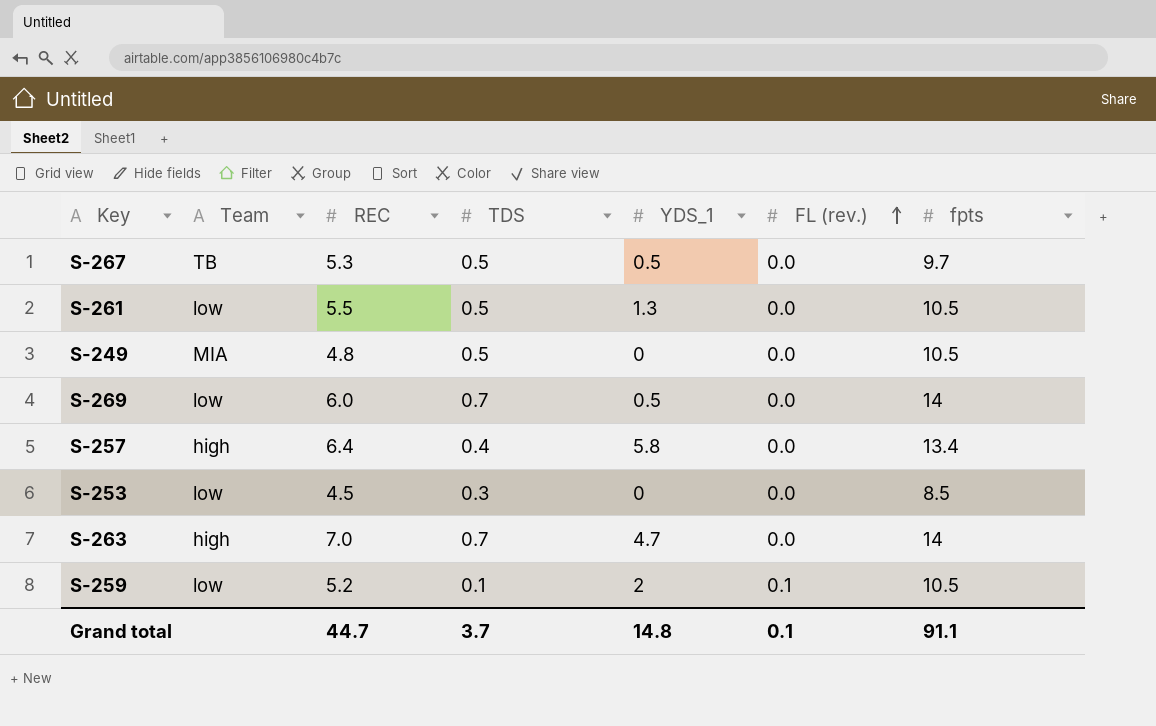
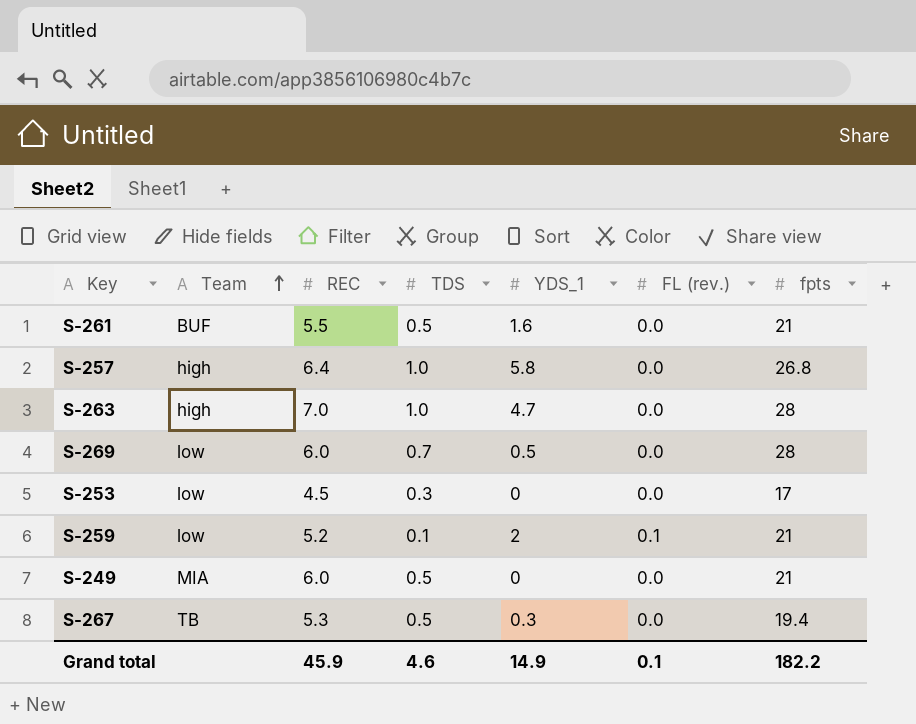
row order: FL (rev.) ascending -> Team ascending
S-261 | Team: low -> BUF
S-261 | YDS_1: 1.3 -> 1.6
S-261 | fpts: 10.5 -> 21
S-257 | TDS: 0.4 -> 1.0
S-257 | fpts: 13.4 -> 26.8
S-263 | TDS: 0.7 -> 1.0
S-263 | fpts: 14 -> 28
S-269 | fpts: 14 -> 28
S-253 | fpts: 8.5 -> 17
S-259 | fpts: 10.5 -> 21
S-249 | REC: 4.8 -> 6.0
S-249 | fpts: 10.5 -> 21
S-267 | YDS_1: 0.5 -> 0.3
S-267 | fpts: 9.7 -> 19.4
Grand total | REC: 44.7 -> 45.9
Grand total | TDS: 3.7 -> 4.6
Grand total | YDS_1: 14.8 -> 14.9
Grand total | fpts: 91.1 -> 182.2

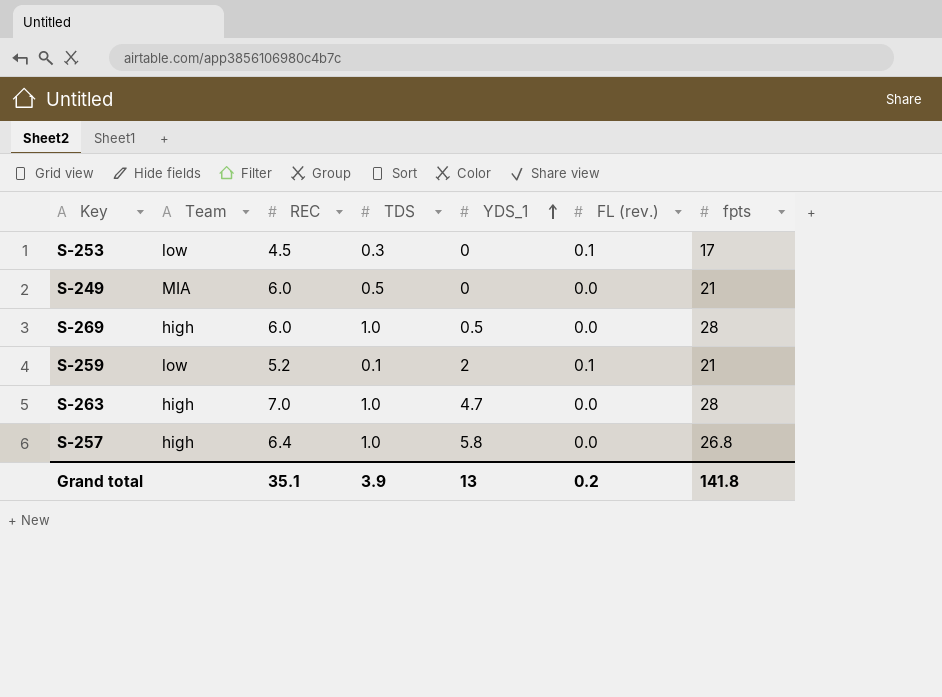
row order: Team ascending -> YDS_1 ascending
row S-261: BUF | 5.5 | 0.5 | 1.6 | 0.0 | 21 -> none
row S-267: TB | 5.3 | 0.5 | 0.3 | 0.0 | 19.4 -> none
S-253 | FL (rev.): 0.0 -> 0.1
S-269 | Team: low -> high
S-269 | TDS: 0.7 -> 1.0
Grand total | REC: 45.9 -> 35.1
Grand total | TDS: 4.6 -> 3.9
Grand total | YDS_1: 14.9 -> 13
Grand total | FL (rev.): 0.1 -> 0.2
Grand total | fpts: 182.2 -> 141.8

